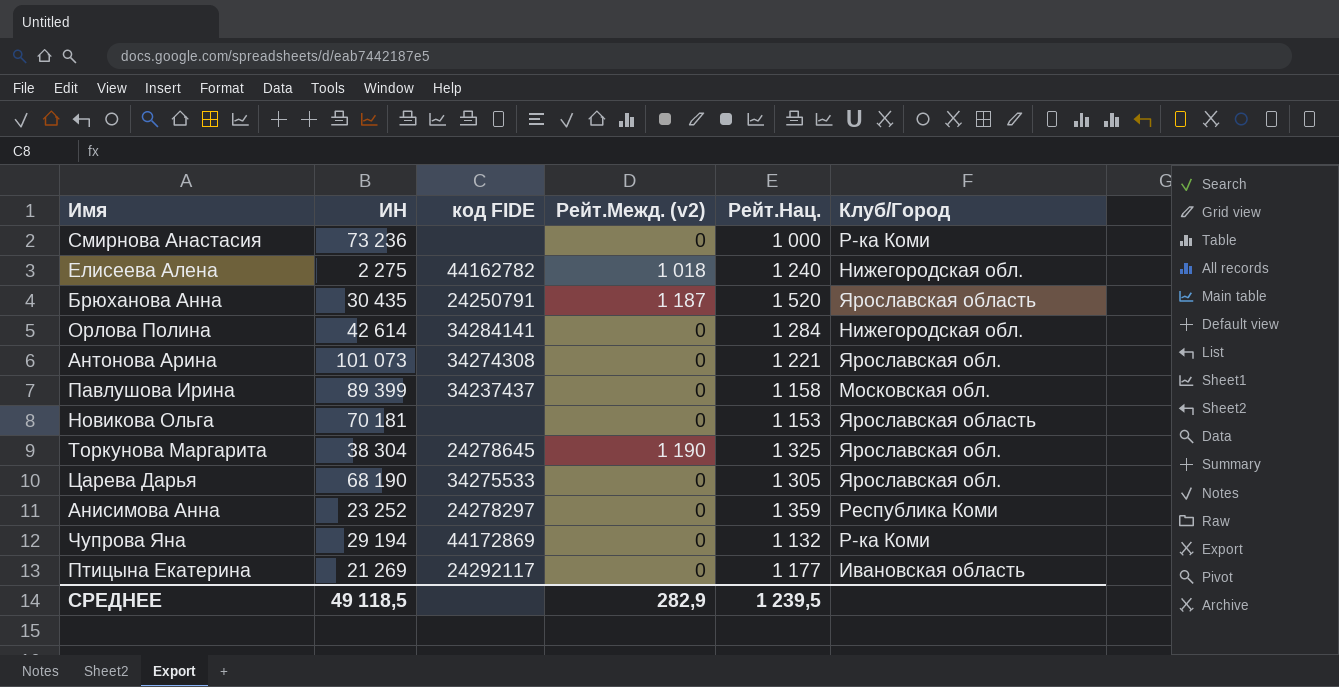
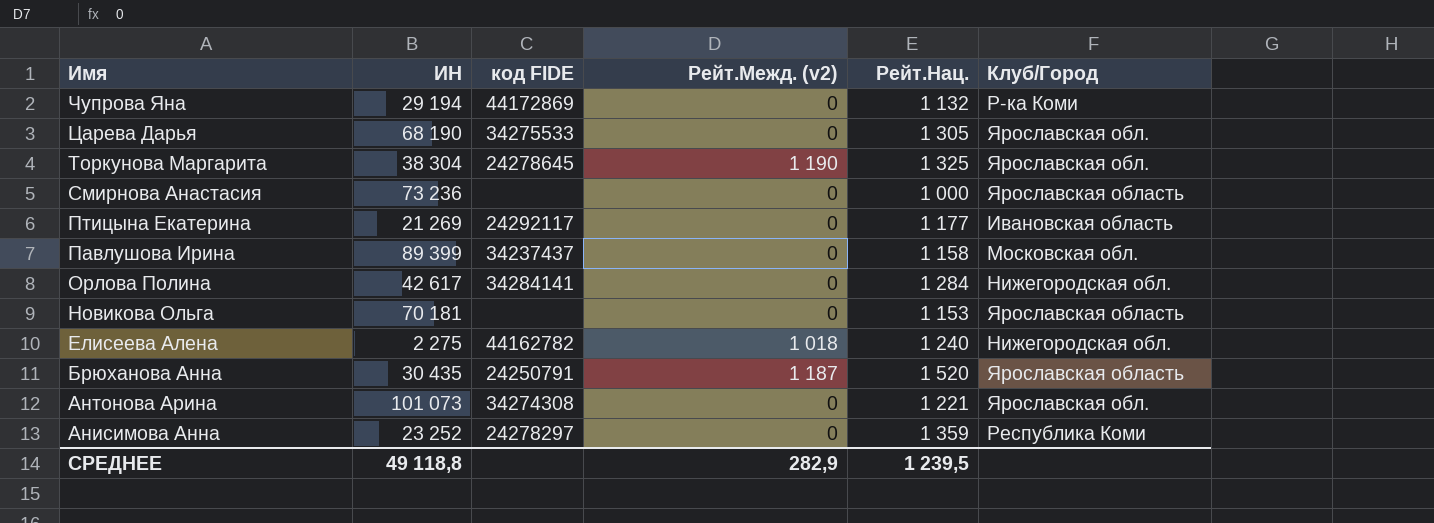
row order: none -> Имя descending
Смирнова Анастасия | Клуб/Город: Р-ка Коми -> Ярославская область
Орлова Полина | ИН: 42 614 -> 42 617
СРЕДНЕЕ | ИН: 49 118,5 -> 49 118,8

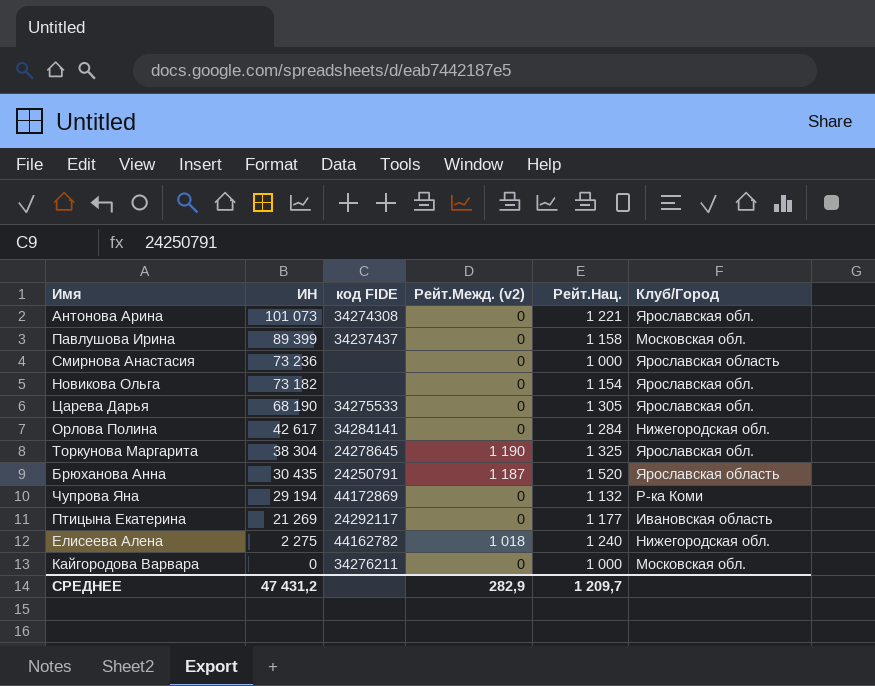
row order: Имя descending -> ИН descending
row Анисимова Анна: 23 252 | 24278297 | 0 | 1 359 | Республика Коми -> none
Новикова Ольга | ИН: 70 181 -> 73 182
Новикова Ольга | Рейт.Нац.: 1 153 -> 1 154
Новикова Ольга | Клуб/Город: Ярославская область -> Ярославская обл.
row Кайгородова Варвара: none -> 0 | 34276211 | 0 | 1 000 | Московская обл.
СРЕДНЕЕ | ИН: 49 118,8 -> 47 431,2
СРЕДНЕЕ | Рейт.Нац.: 1 239,5 -> 1 209,7

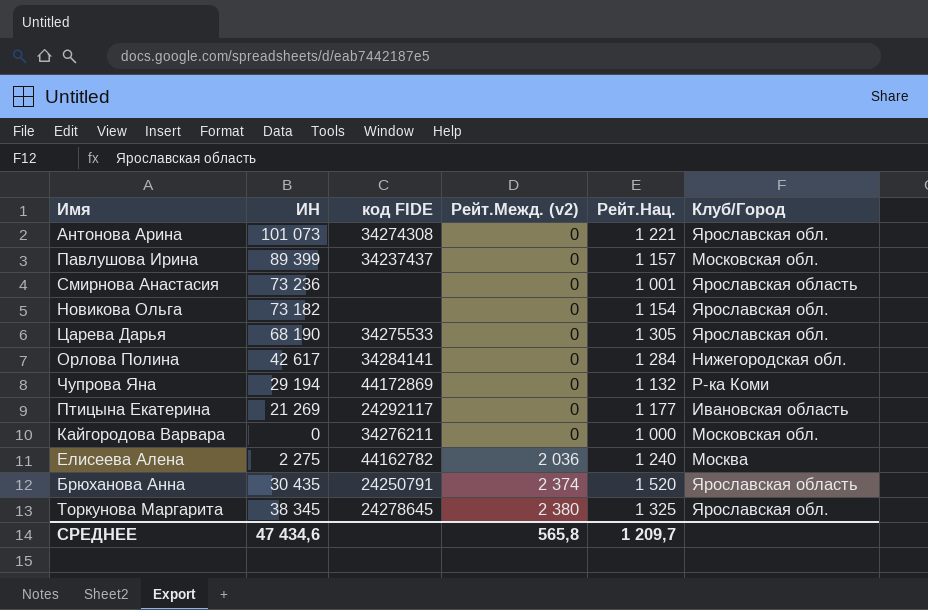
row order: ИН descending -> Рейт.Межд. (v2) ascending
Павлушова Ирина | Рейт.Нац.: 1 158 -> 1 157
Смирнова Анастасия | Рейт.Нац.: 1 000 -> 1 001
Елисеева Алена | Рейт.Межд. (v2): 1 018 -> 2 036
Елисеева Алена | Клуб/Город: Нижегородская обл. -> Москва
Брюханова Анна | Рейт.Межд. (v2): 1 187 -> 2 374
Торкунова Маргарита | ИН: 38 304 -> 38 345
Торкунова Маргарита | Рейт.Межд. (v2): 1 190 -> 2 380
СРЕДНЕЕ | ИН: 47 431,2 -> 47 434,6
СРЕДНЕЕ | Рейт.Межд. (v2): 282,9 -> 565,8

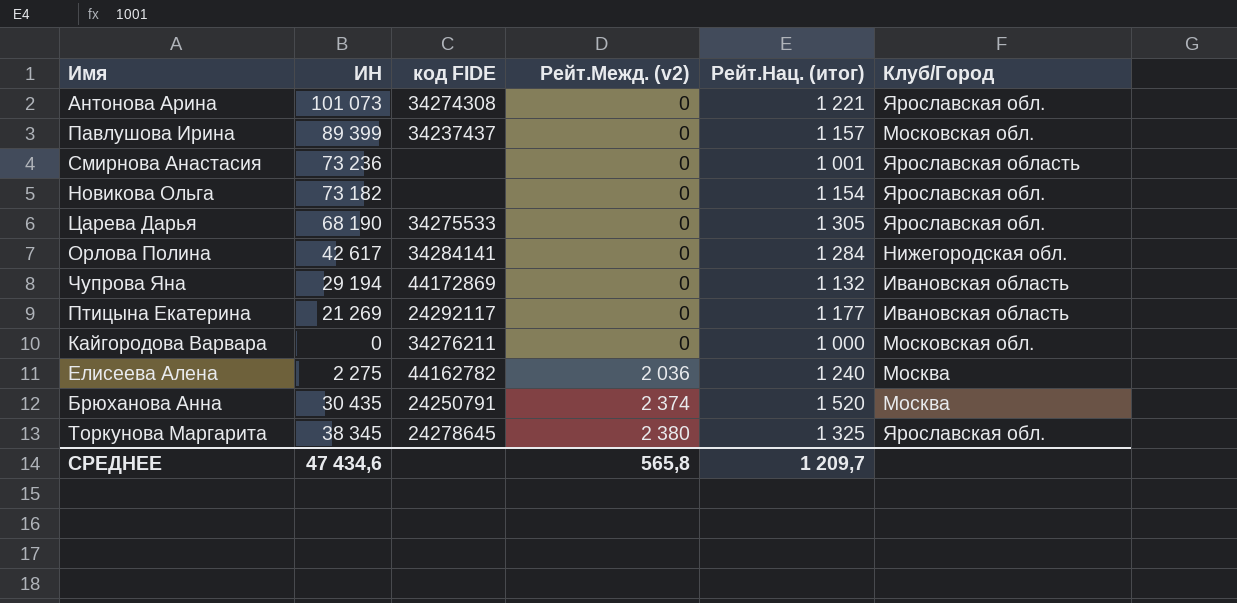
column name: Рейт.Нац. -> Рейт.Нац. (итог)
Чупрова Яна | Клуб/Город: Р-ка Коми -> Ивановская область
Брюханова Анна | Клуб/Город: Ярославская область -> Москва

